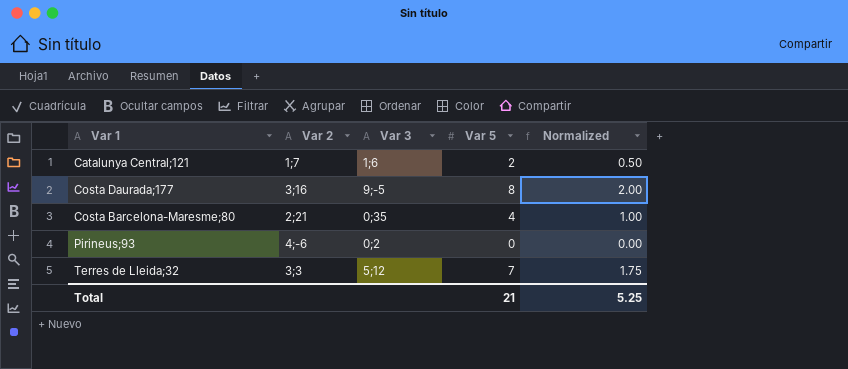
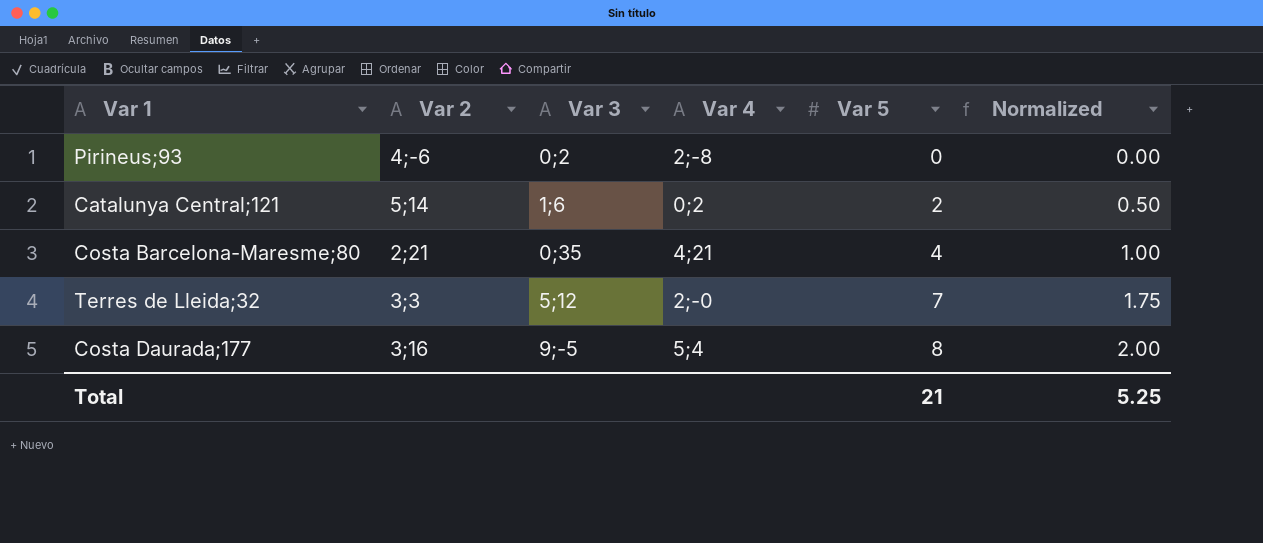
row order: none -> Var 5 ascending
column Var 4 | position: none -> 4
Catalunya Central;121 | Var 2: 1;7 -> 5;14

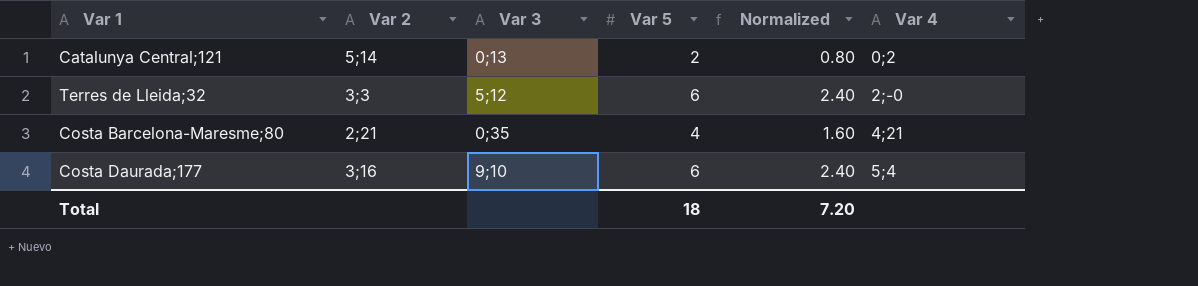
row order: Var 5 ascending -> Var 4 ascending
column Normalized | formula: [Var 5] * 0.25 -> [Var 5] * 0.4
column Var 4 | position: 4 -> 6
row Pirineus;93: 4;-6 | 0;2 | 2;-8 | 0 | 0.00 -> none
Catalunya Central;121 | Var 3: 1;6 -> 0;13
Terres de Lleida;32 | Var 5: 7 -> 6
Costa Daurada;177 | Var 3: 9;-5 -> 9;10
Costa Daurada;177 | Var 5: 8 -> 6
Total | Var 5: 21 -> 18
Total | Normalized: 5.25 -> 7.20

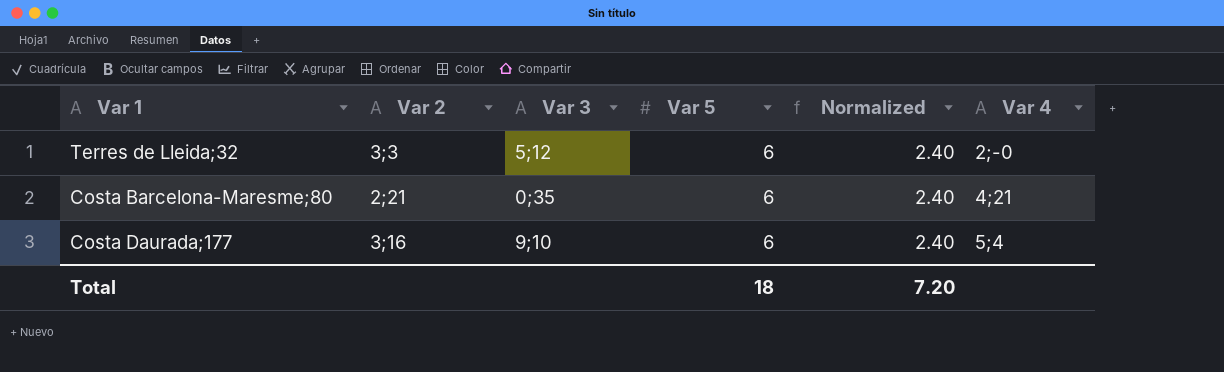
row Catalunya Central;121: 5;14 | 0;13 | 2 | 0.80 | 0;2 -> none
Costa Barcelona-Maresme;80 | Var 5: 4 -> 6
Costa Barcelona-Maresme;80 | Normalized: 1.60 -> 2.40

